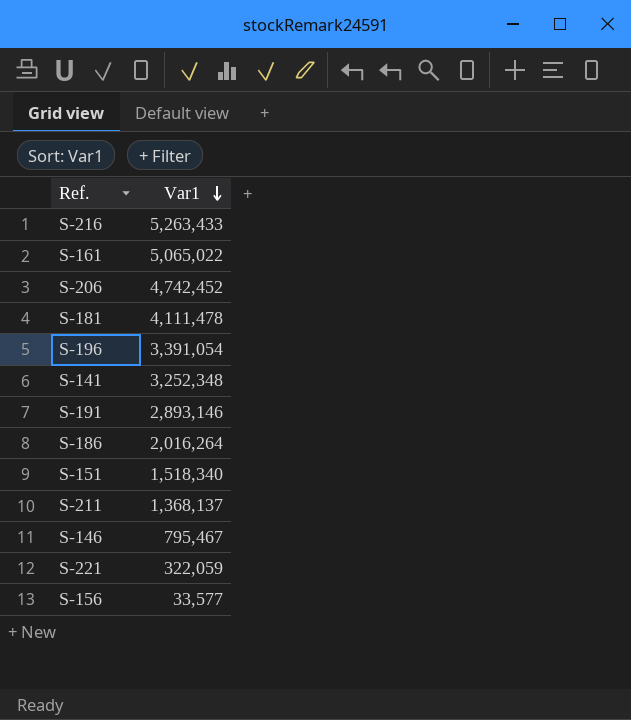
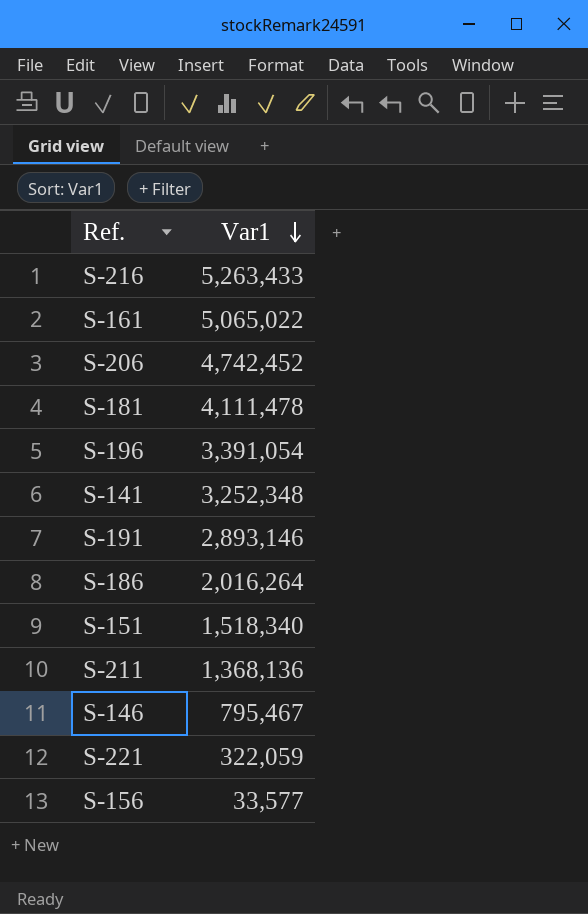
S-211 | Var1: 1,368,137 -> 1,368,136

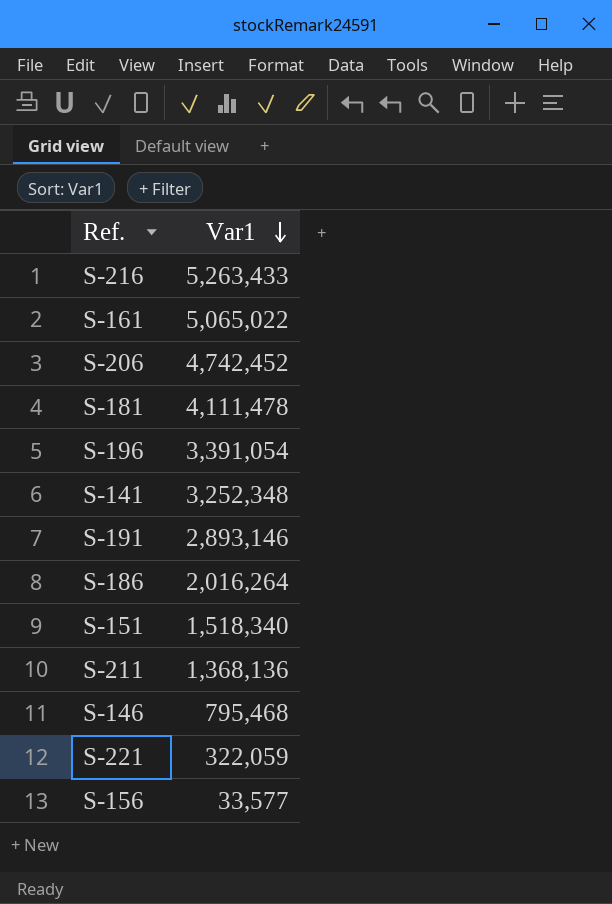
S-146 | Var1: 795,467 -> 795,468

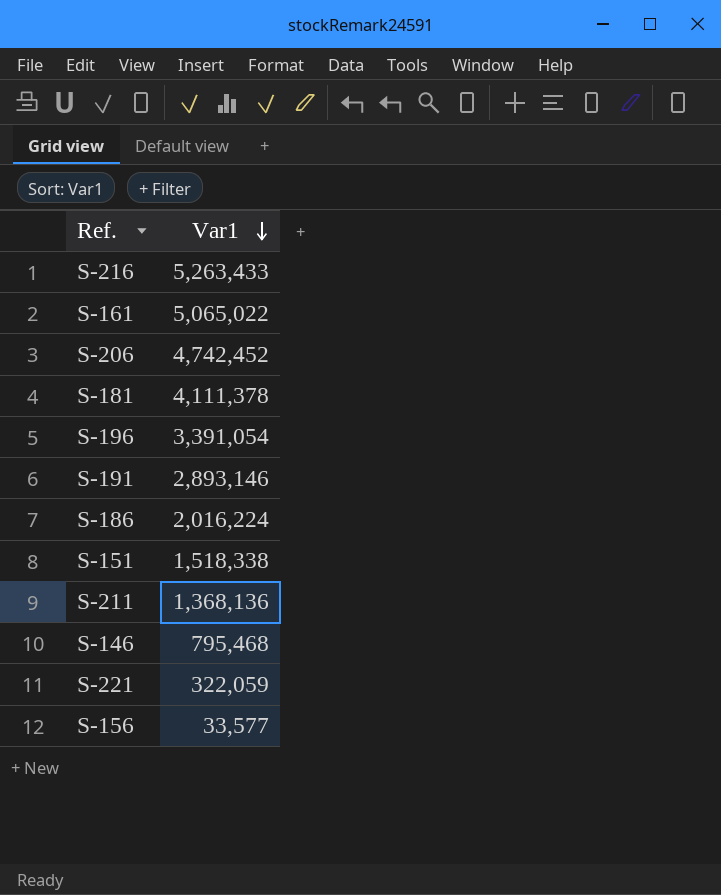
row S-141: 3,252,348 -> none
S-181 | Var1: 4,111,478 -> 4,111,378
S-186 | Var1: 2,016,264 -> 2,016,224
S-151 | Var1: 1,518,340 -> 1,518,338

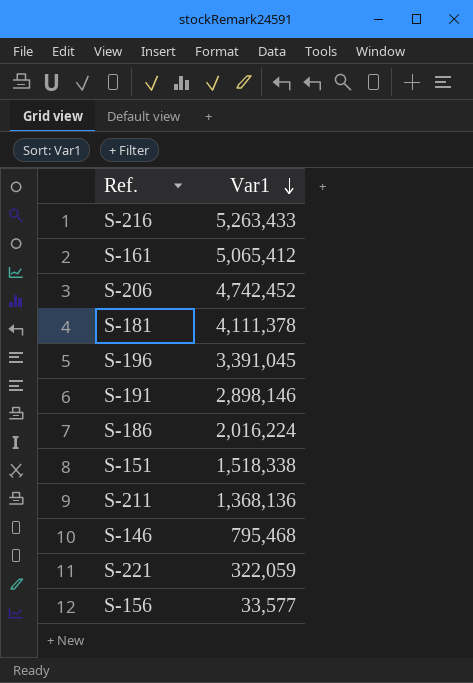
S-161 | Var1: 5,065,022 -> 5,065,412
S-196 | Var1: 3,391,054 -> 3,391,045
S-191 | Var1: 2,893,146 -> 2,898,146

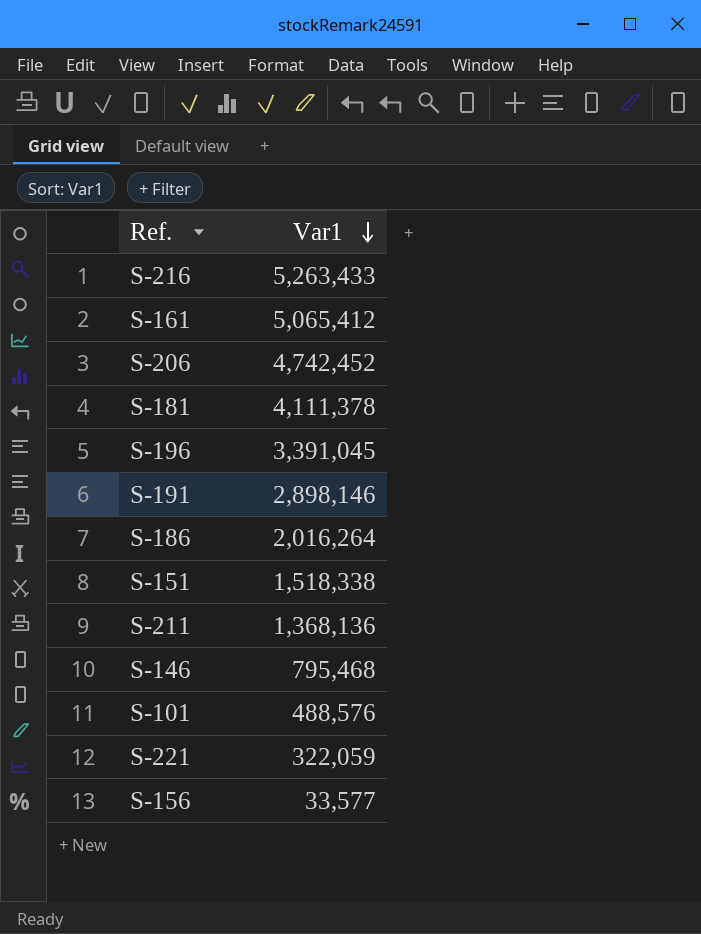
S-186 | Var1: 2,016,224 -> 2,016,264
row S-101: none -> 488,576

